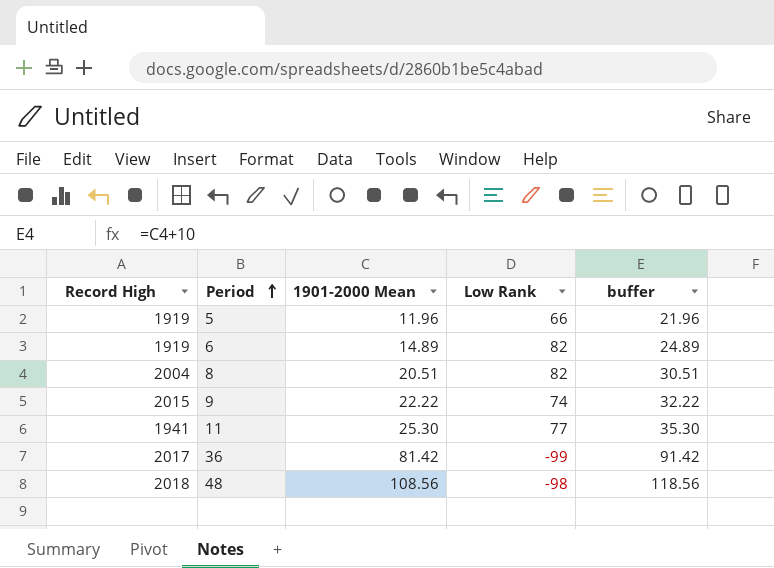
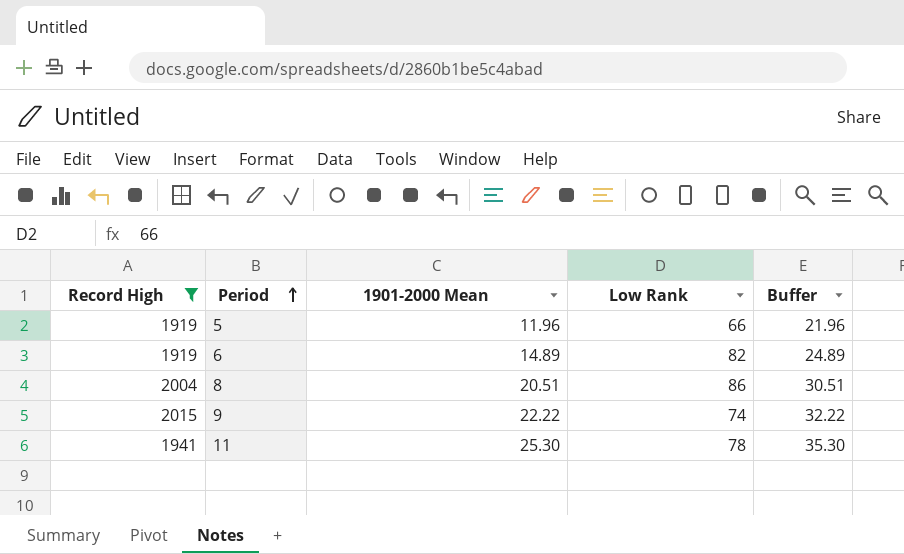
filter: none -> Record High <= 2015
column name: buffer -> Buffer
8 | Low Rank: 82 -> 86
11 | Low Rank: 77 -> 78

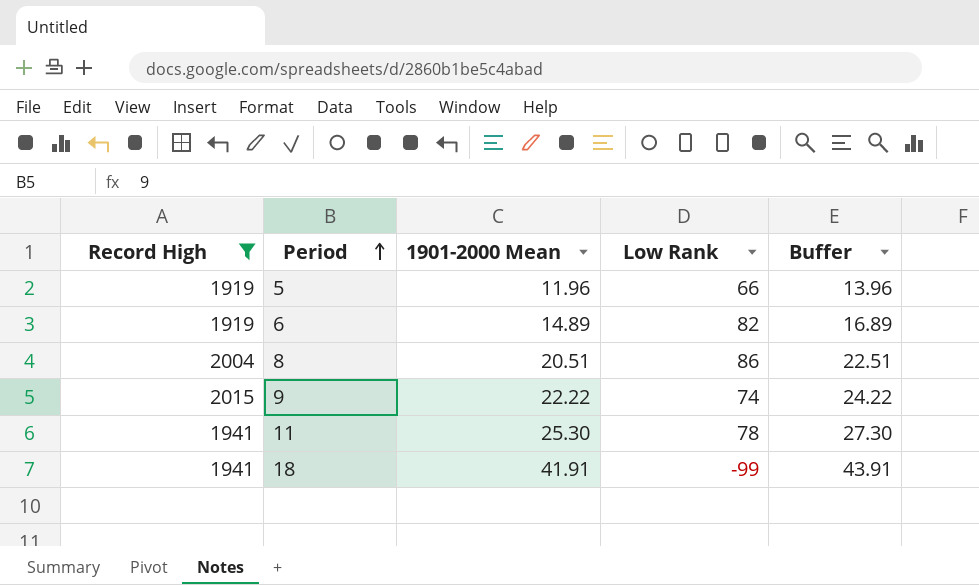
column Buffer | formula: [1901-2000 Mean] + 10 -> [1901-2000 Mean] + 2
row 18: none -> 1941 | 41.91 | -99 | 43.91

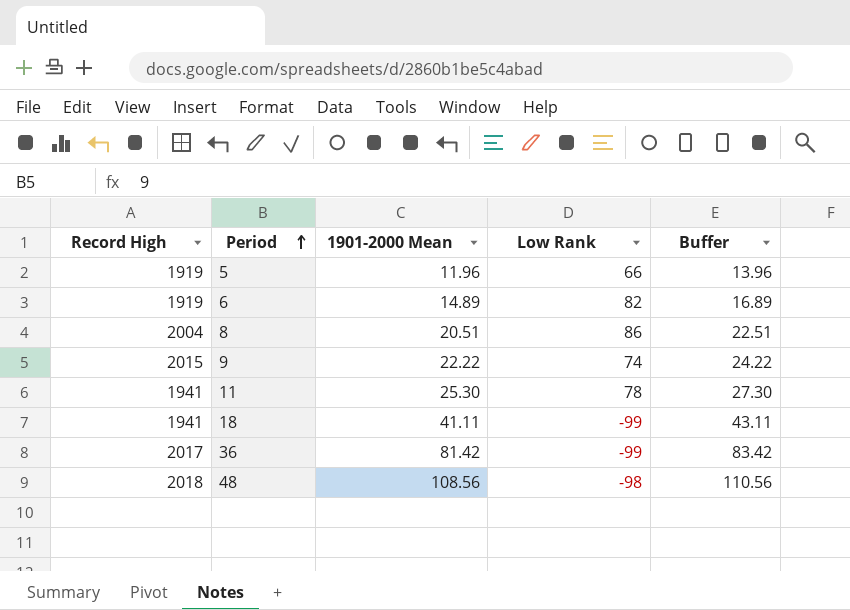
filter: Record High <= 2015 -> none
18 | 1901-2000 Mean: 41.91 -> 41.11
18 | Buffer: 43.91 -> 43.11

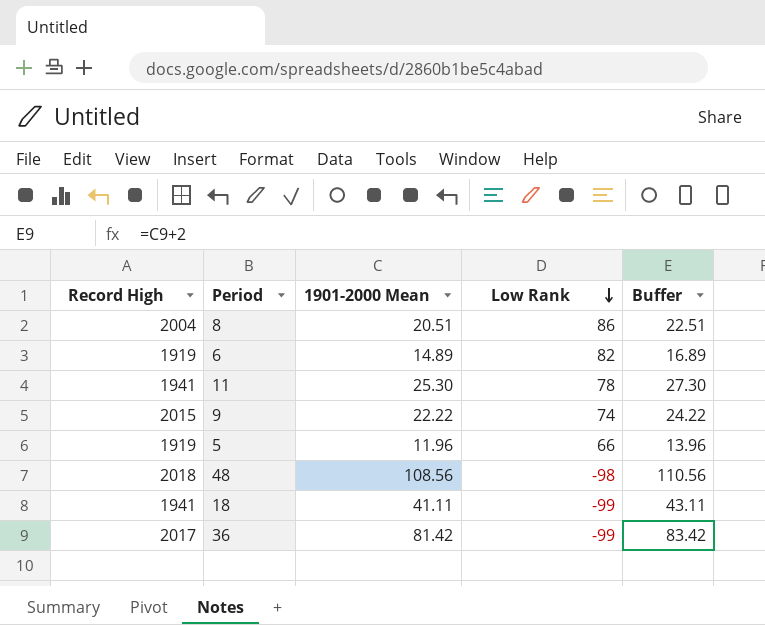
row order: Period ascending -> Low Rank descending

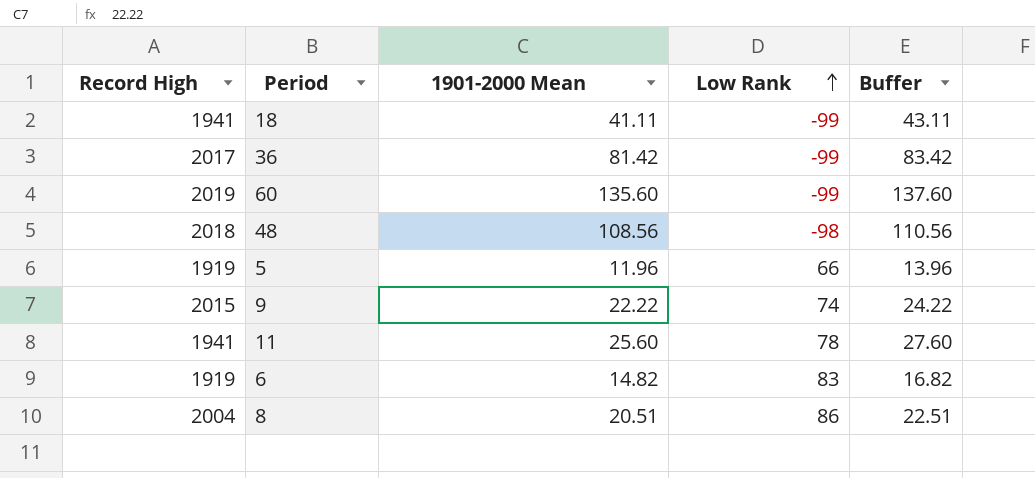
row order: Low Rank descending -> Low Rank ascending
row 60: none -> 2019 | 135.60 | -99 | 137.60
11 | 1901-2000 Mean: 25.30 -> 25.60
11 | Buffer: 27.30 -> 27.60
6 | 1901-2000 Mean: 14.89 -> 14.82
6 | Low Rank: 82 -> 83
6 | Buffer: 16.89 -> 16.82

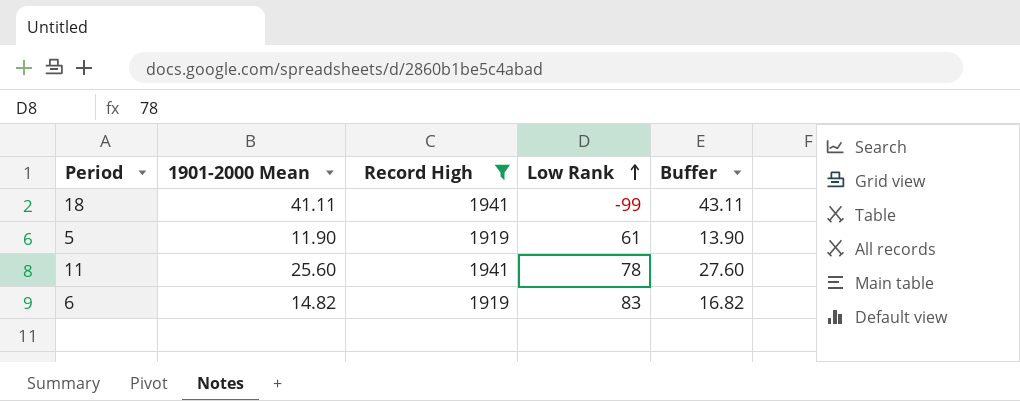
filter: none -> Record High <= 1941
column Record High | position: 1 -> 3
5 | 1901-2000 Mean: 11.96 -> 11.90
5 | Low Rank: 66 -> 61
5 | Buffer: 13.96 -> 13.90

